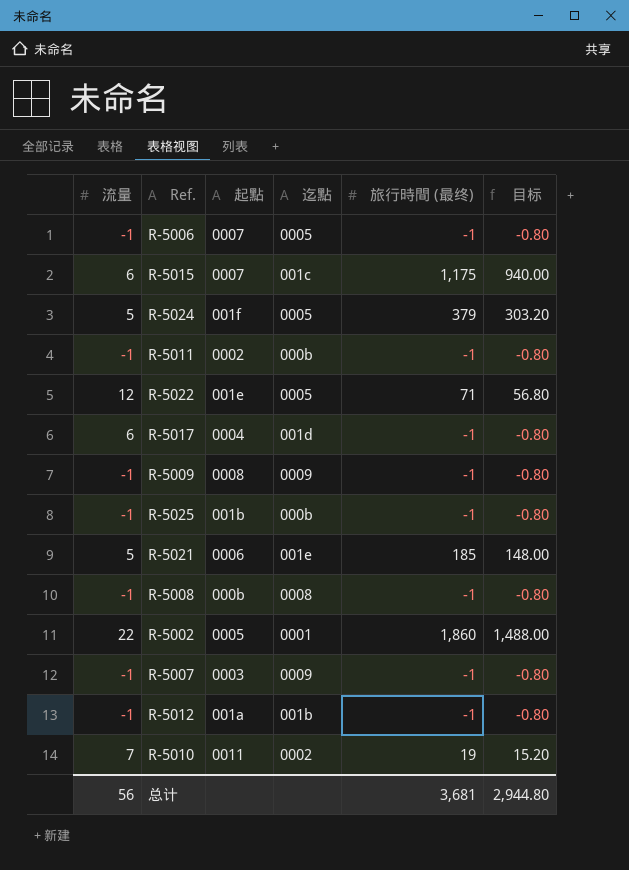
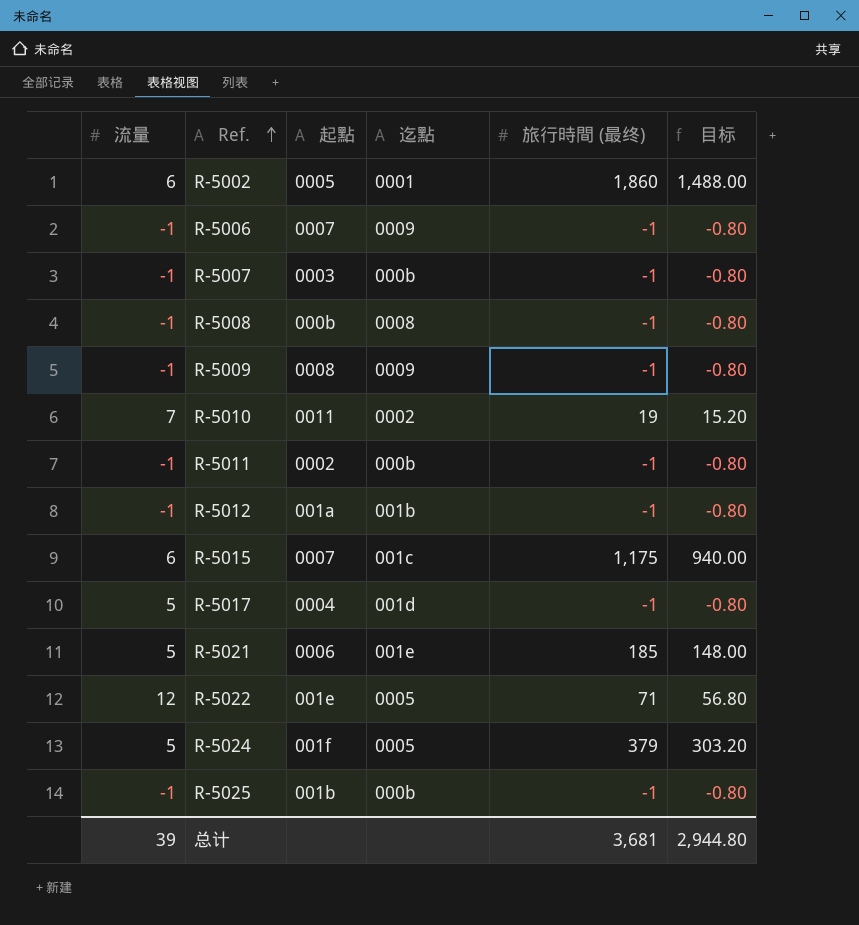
row order: none -> Ref. ascending
R-5002 | 流量: 22 -> 6
R-5006 | 迄點: 0005 -> 0009
R-5007 | 迄點: 0009 -> 000b
R-5017 | 流量: 6 -> 5
总计 | 流量: 56 -> 39

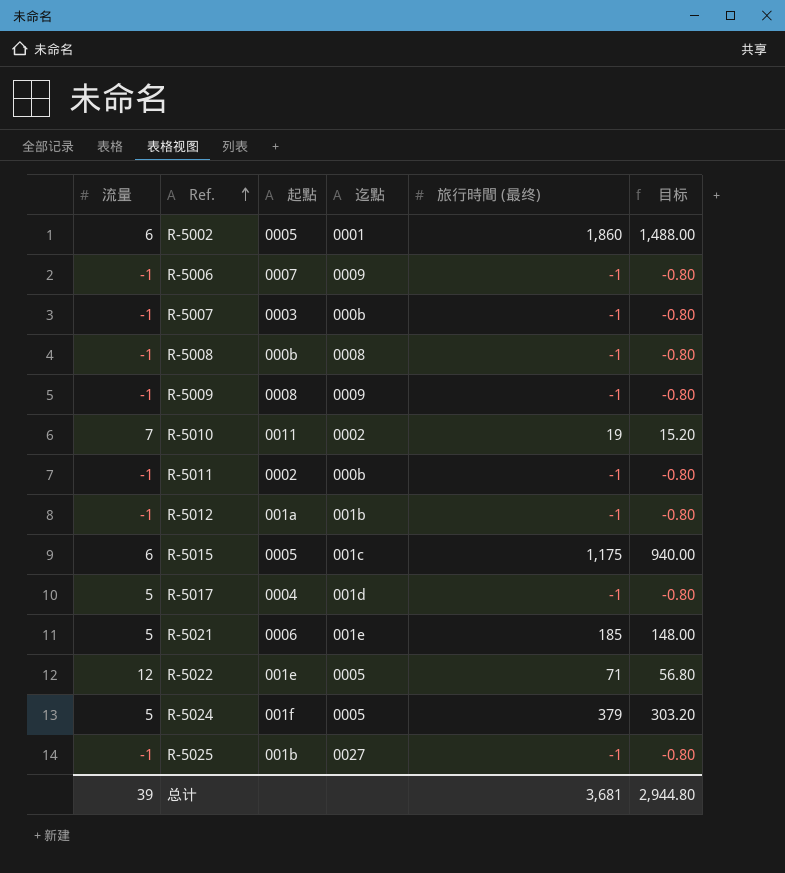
R-5015 | 起點: 0007 -> 0005
R-5025 | 迄點: 000b -> 0027

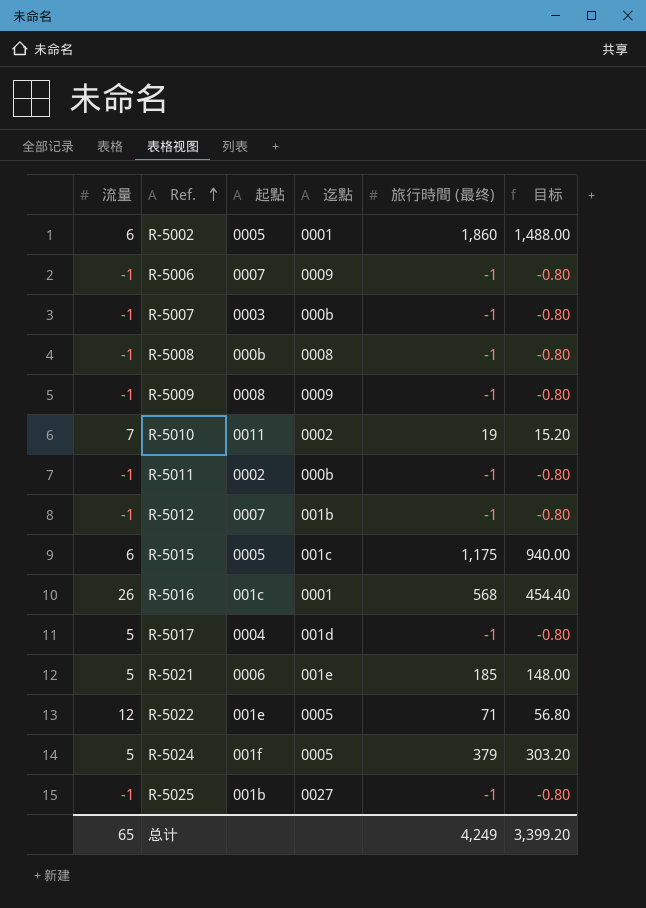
R-5012 | 起點: 001a -> 0007
row R-5016: none -> 26 | 001c | 0001 | 568 | 454.40
总计 | 流量: 39 -> 65
总计 | 旅行時間 (最终): 3,681 -> 4,249
总计 | 目标: 2,944.80 -> 3,399.20

